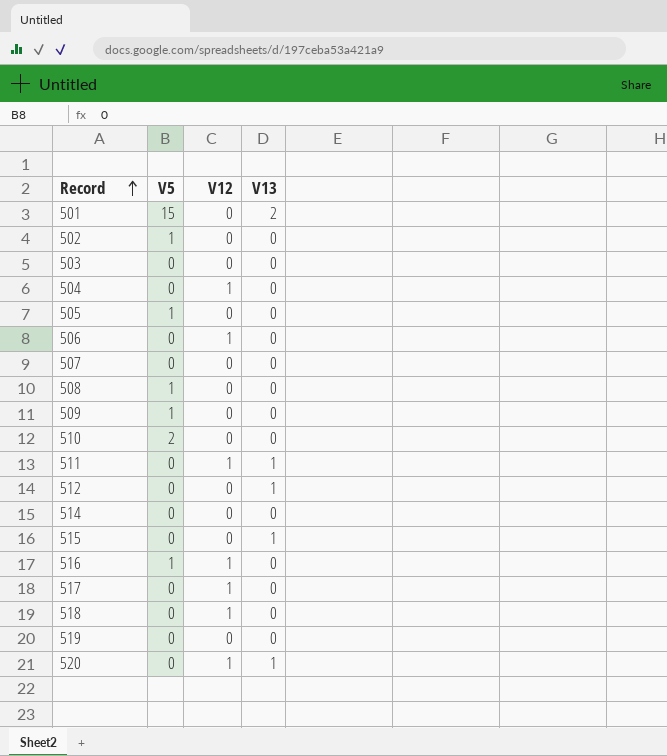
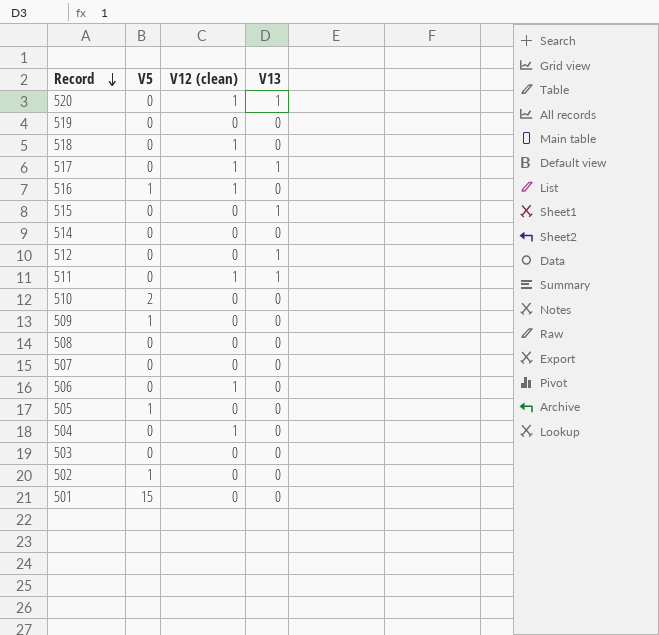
row order: Record ascending -> Record descending
column name: V12 -> V12 (clean)
517 | V13: 0 -> 1
508 | V5: 1 -> 0
501 | V13: 2 -> 0

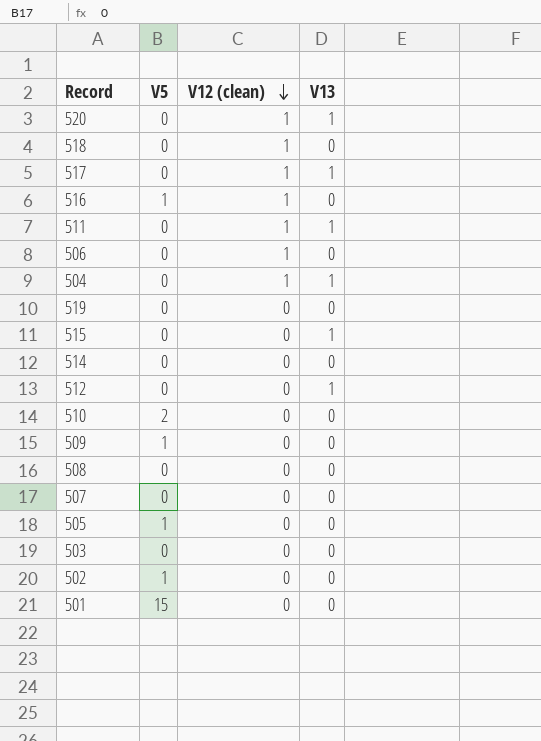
row order: Record descending -> V12 (clean) descending
504 | V13: 0 -> 1

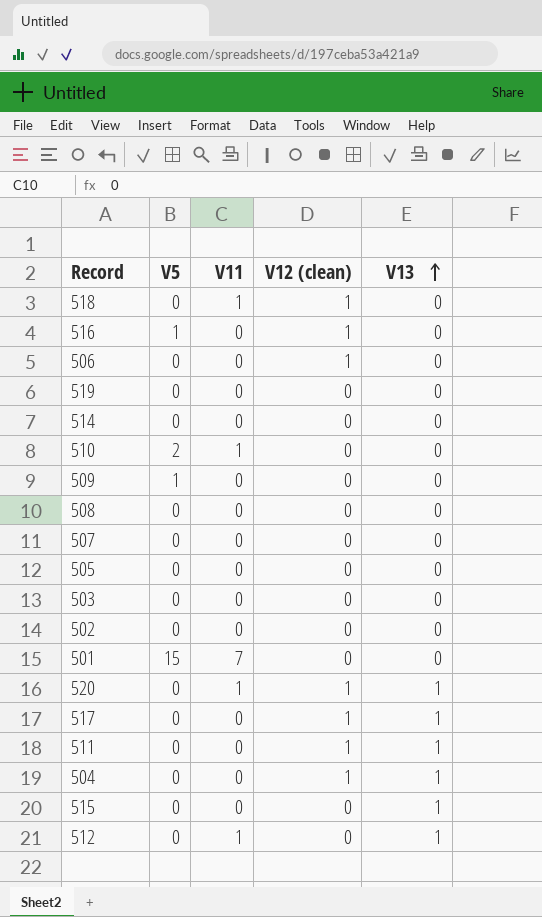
row order: V12 (clean) descending -> V13 ascending
column V11 | position: none -> 3
505 | V5: 1 -> 0
502 | V5: 1 -> 0

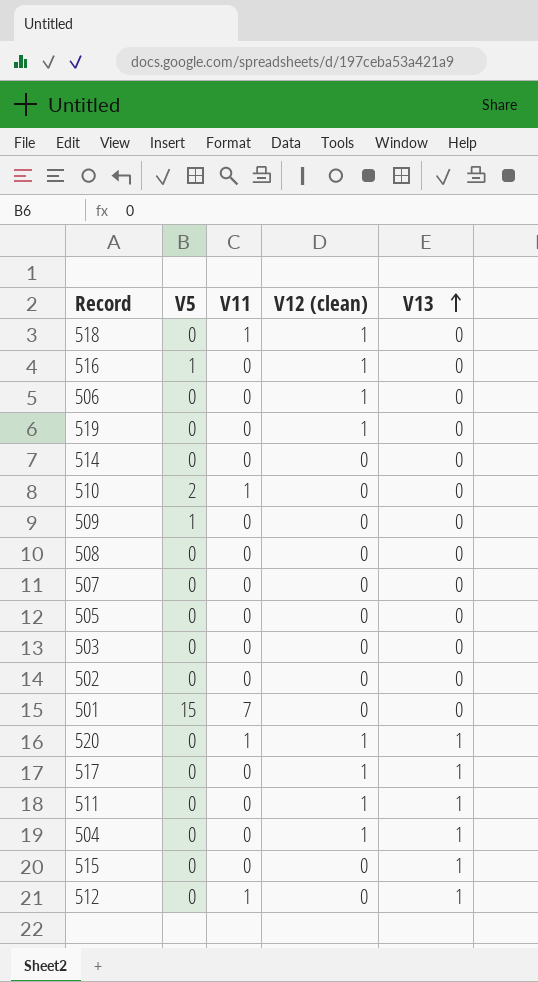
519 | V12 (clean): 0 -> 1

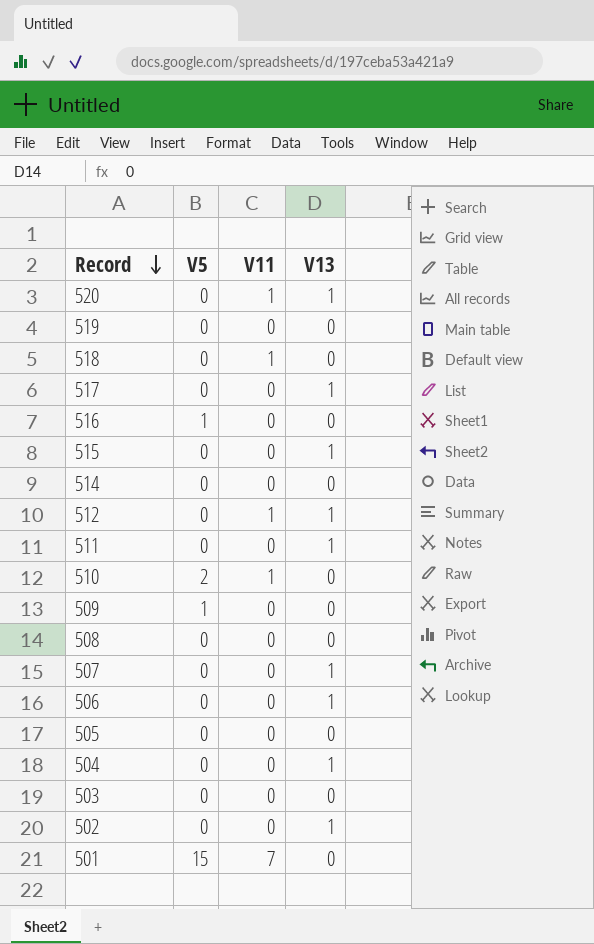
row order: V13 ascending -> Record descending
column V12 (clean) | position: 4 -> none
507 | V13: 0 -> 1
506 | V13: 0 -> 1
502 | V13: 0 -> 1

